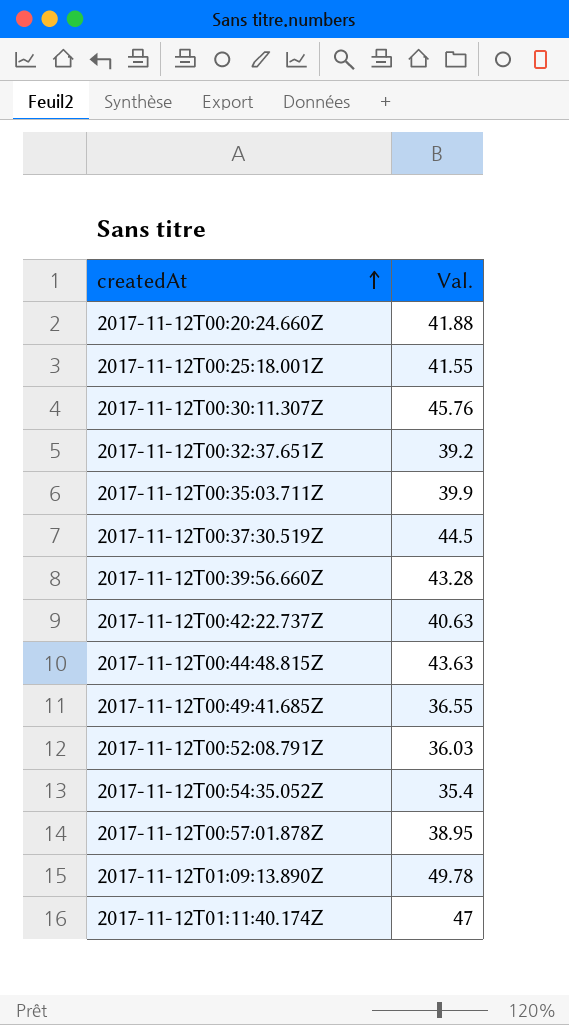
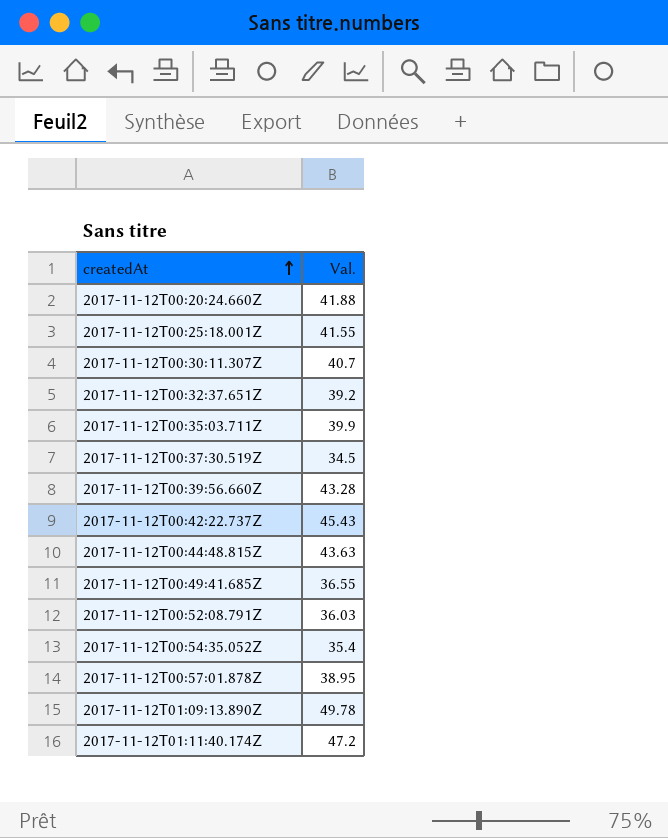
2017-11-12T00:30:11.307Z | Val.: 45.76 -> 40.7
2017-11-12T00:37:30.519Z | Val.: 44.5 -> 34.5
2017-11-12T00:42:22.737Z | Val.: 40.63 -> 45.43
2017-11-12T01:11:40.174Z | Val.: 47 -> 47.2

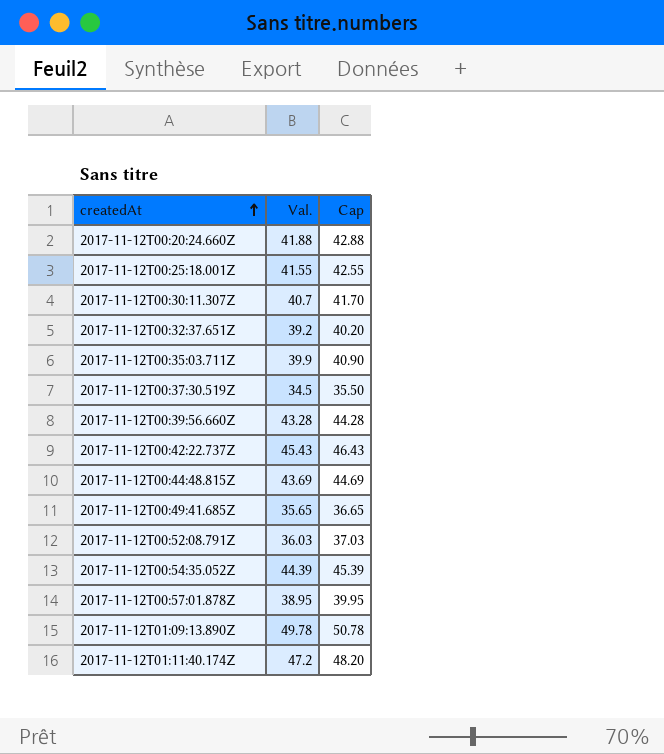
column Cap | formula: none -> [Val.] + 1
2017-11-12T00:44:48.815Z | Val.: 43.63 -> 43.69
2017-11-12T00:49:41.685Z | Val.: 36.55 -> 35.65
2017-11-12T00:54:35.052Z | Val.: 35.4 -> 44.39

